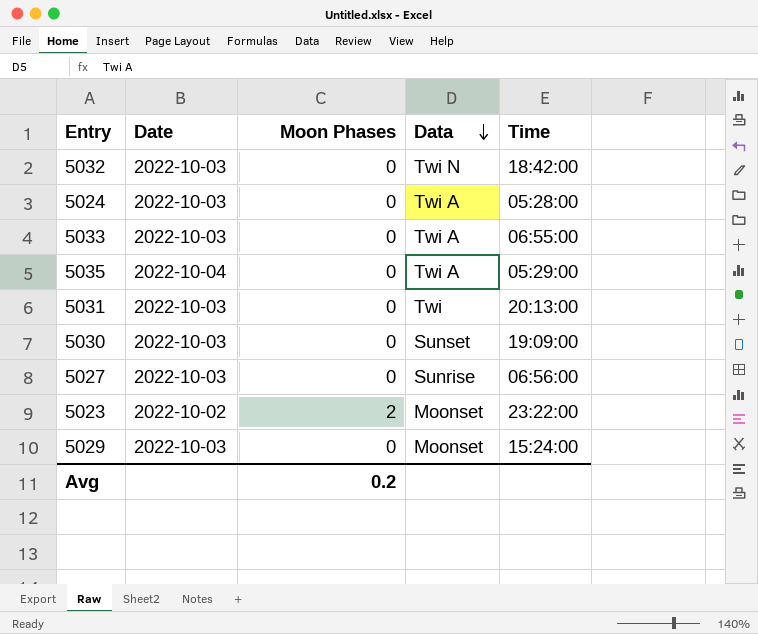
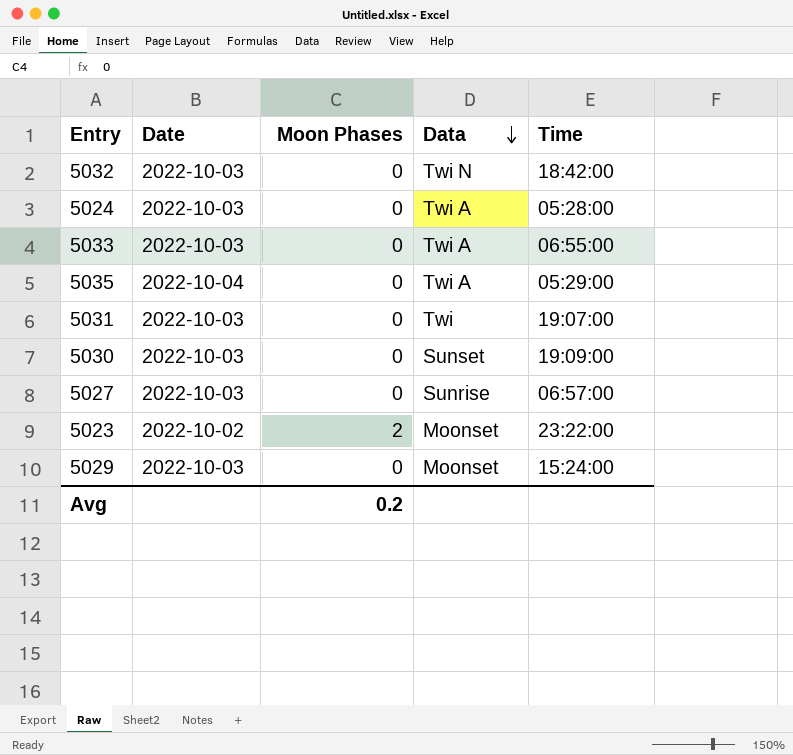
5031 | Time: 20:13:00 -> 19:07:00
5027 | Time: 06:56:00 -> 06:57:00

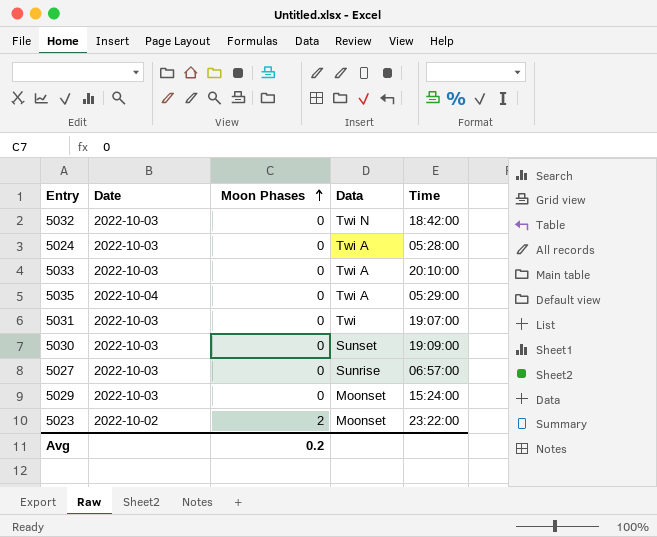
row order: Data descending -> Moon Phases ascending
5033 | Time: 06:55:00 -> 20:10:00

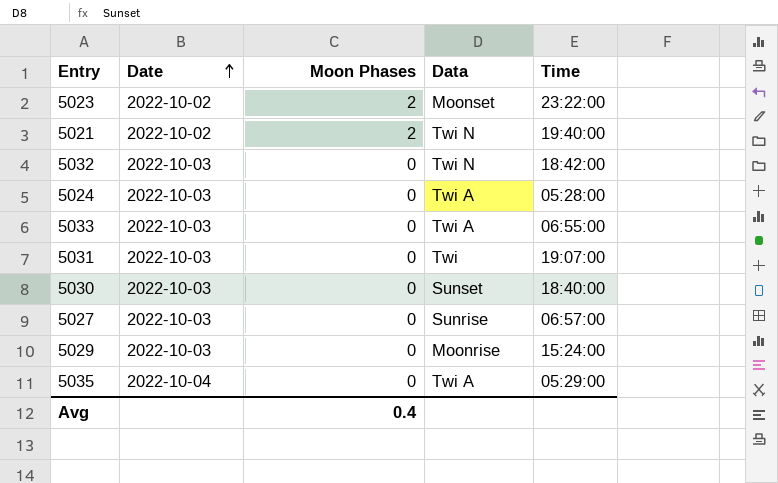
row order: Moon Phases ascending -> Date ascending
row 5021: none -> 2022-10-02 | 2 | Twi N | 19:40:00
5033 | Time: 20:10:00 -> 06:55:00
5030 | Time: 19:09:00 -> 18:40:00
5029 | Data: Moonset -> Moonrise
Avg | Moon Phases: 0.2 -> 0.4

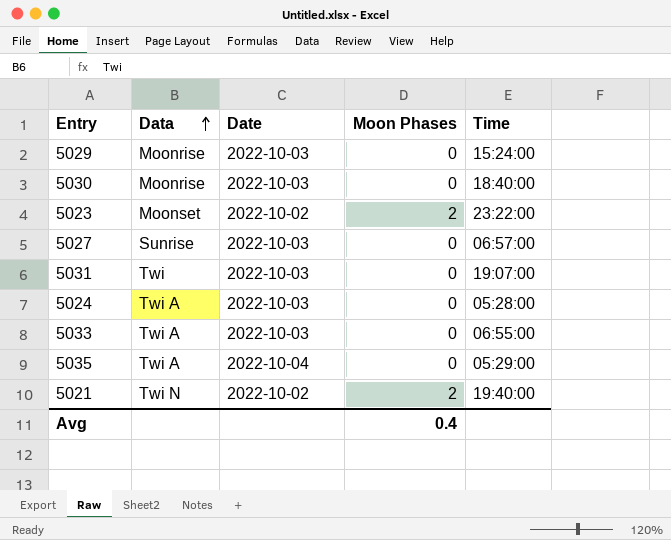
row order: Date ascending -> Data ascending
column Data | position: 4 -> 2
row 5032: 2022-10-03 | 0 | Twi N | 18:42:00 -> none
5030 | Data: Sunset -> Moonrise

